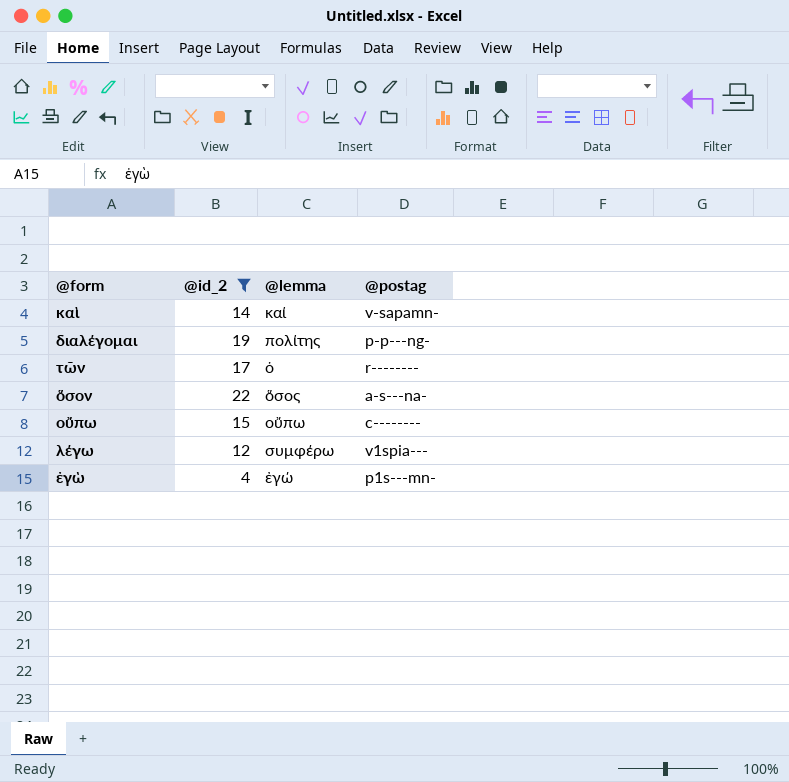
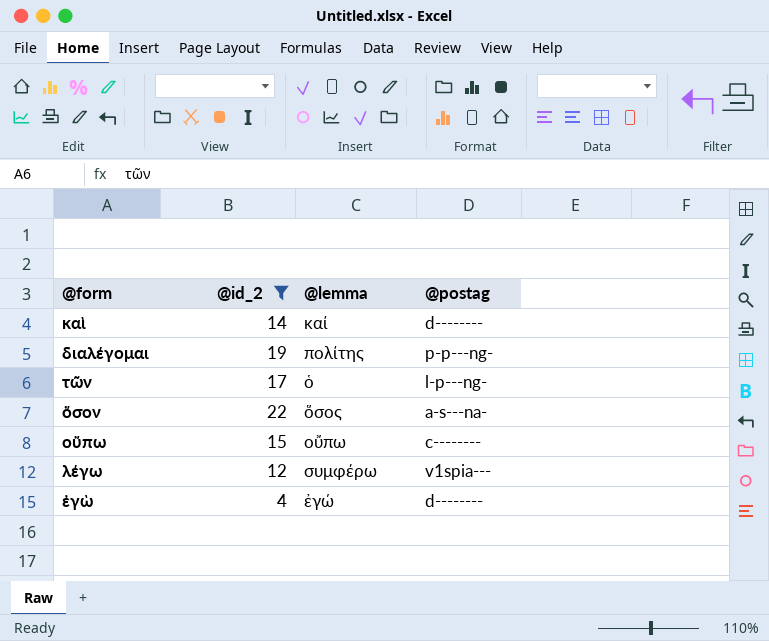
καὶ | @postag: v-sapamn- -> d--------
τῶν | @postag: r-------- -> l-p---ng-
ἐγὼ | @postag: p1s---mn- -> d--------

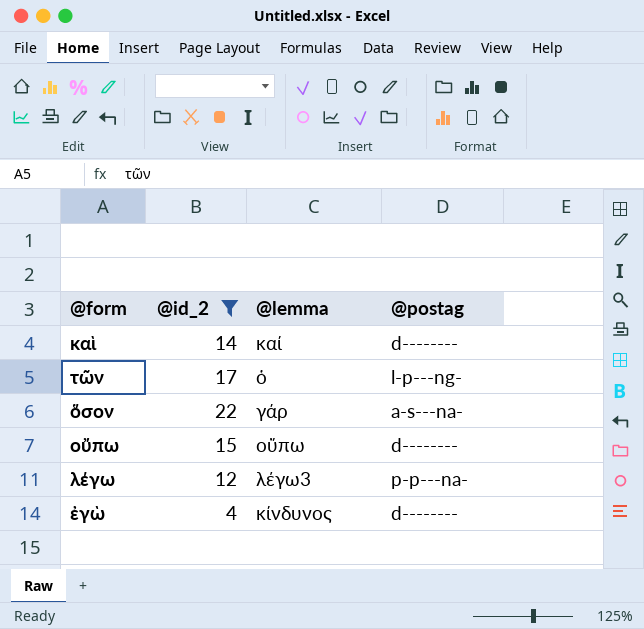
row διαλέγομαι: 19 | πολίτης | p-p---ng- -> none
ὅσον | @lemma: ὅσος -> γάρ
οὔπω | @postag: c-------- -> d--------
λέγω | @lemma: συμφέρω -> λέγω3
λέγω | @postag: v1spia--- -> p-p---na-
ἐγὼ | @lemma: ἐγώ -> κίνδυνος

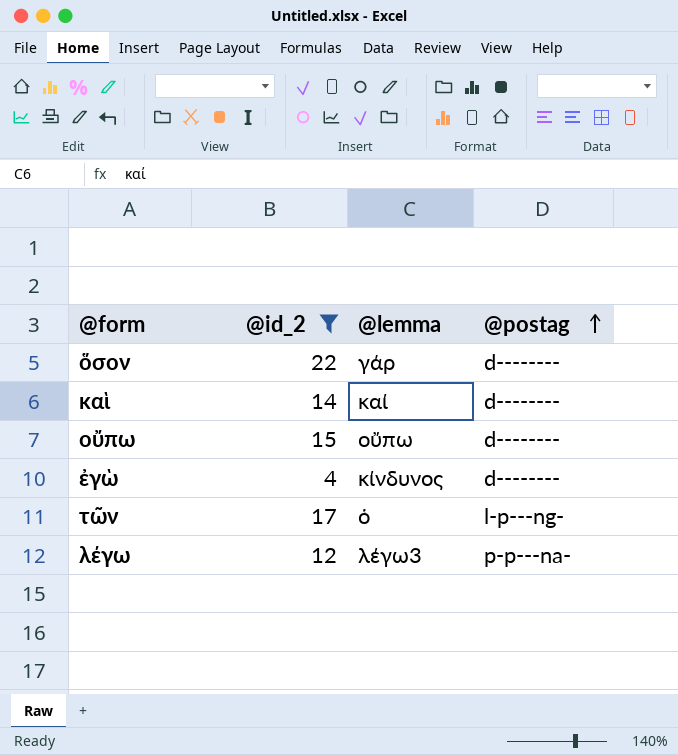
row order: none -> @postag ascending
ὅσον | @postag: a-s---na- -> d--------

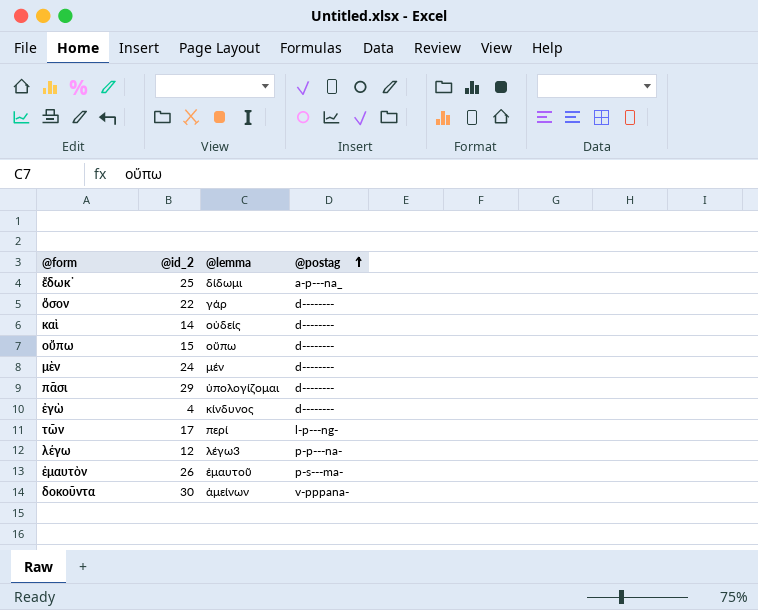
filter: @id_2 <= 22 -> none
καὶ | @lemma: καί -> οὐδείς
τῶν | @lemma: ὁ -> περί

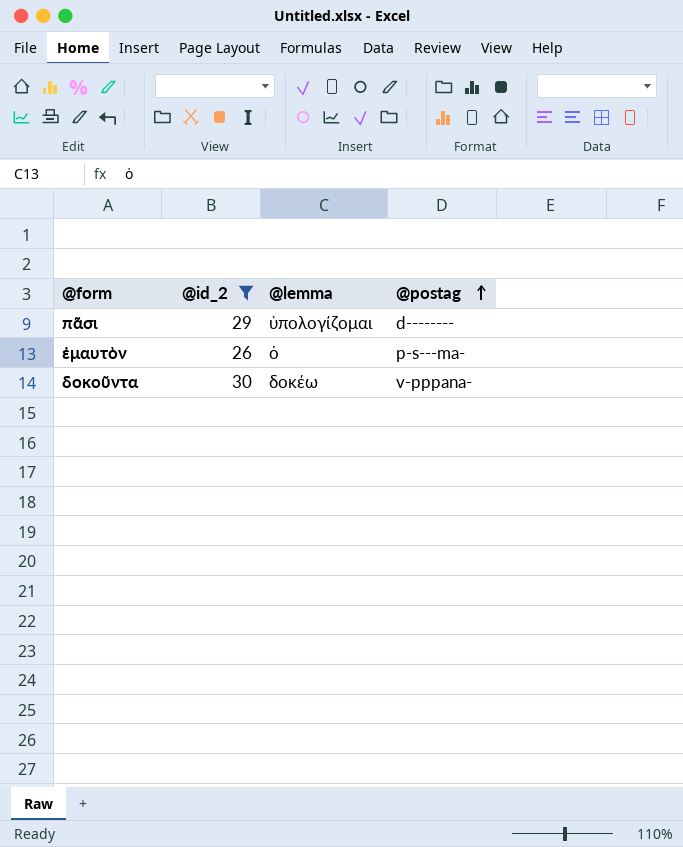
filter: none -> @id_2 >= 26
ἐμαυτὸν | @lemma: ἐμαυτοῦ -> ὁ
δοκοῦντα | @lemma: ἀμείνων -> δοκέω

